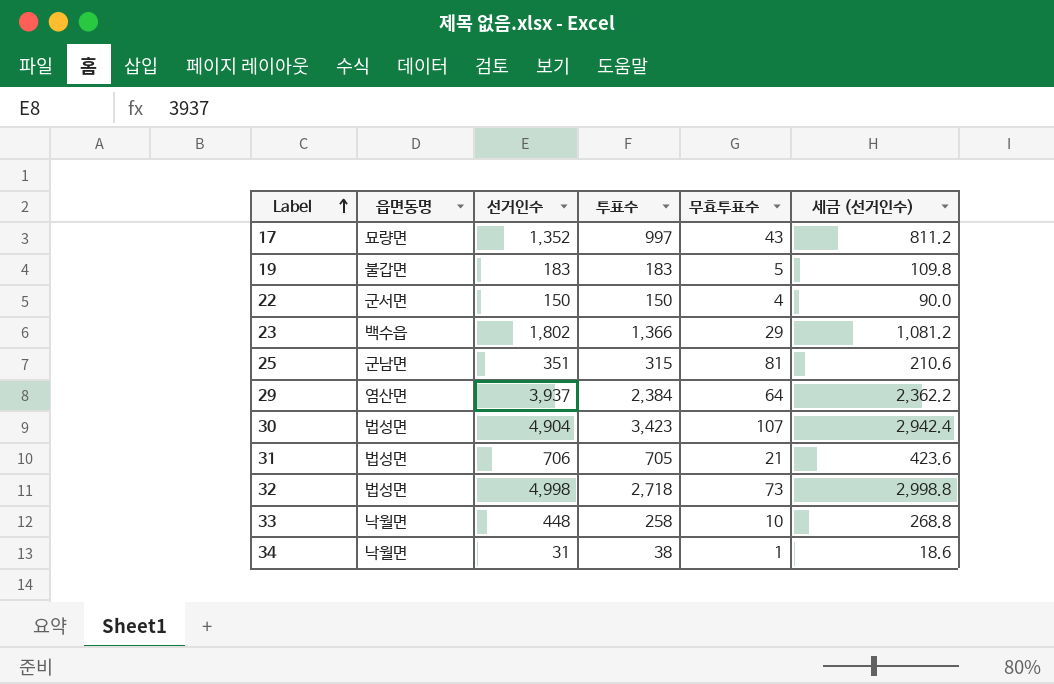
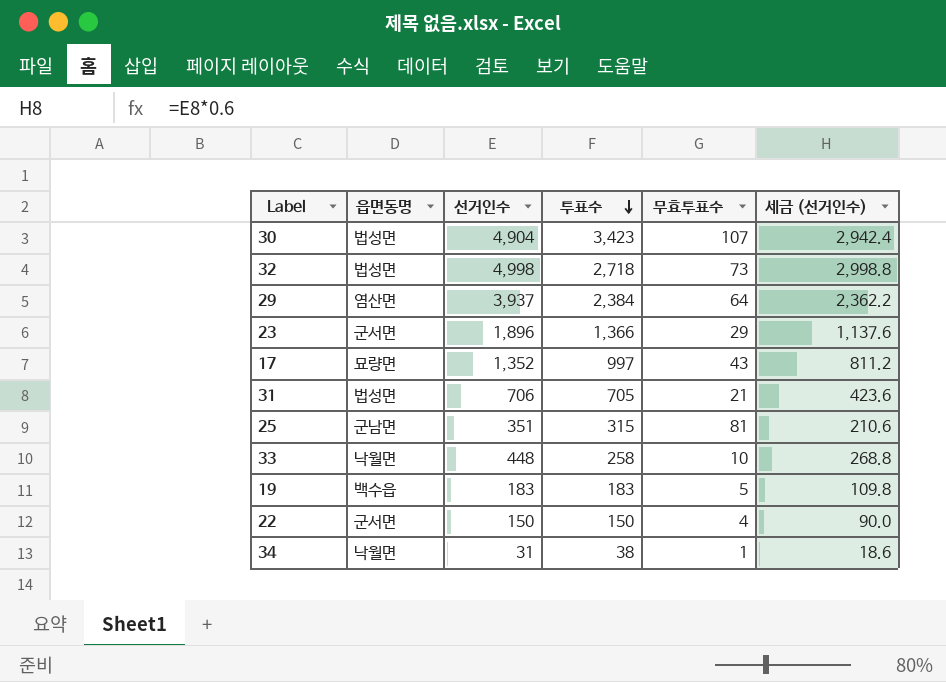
row order: Label ascending -> 투표수 descending
23 | 읍면동명: 백수읍 -> 군서면
23 | 선거인수: 1,802 -> 1,896
23 | 세금 (선거인수): 1,081.2 -> 1,137.6
19 | 읍면동명: 불갑면 -> 백수읍

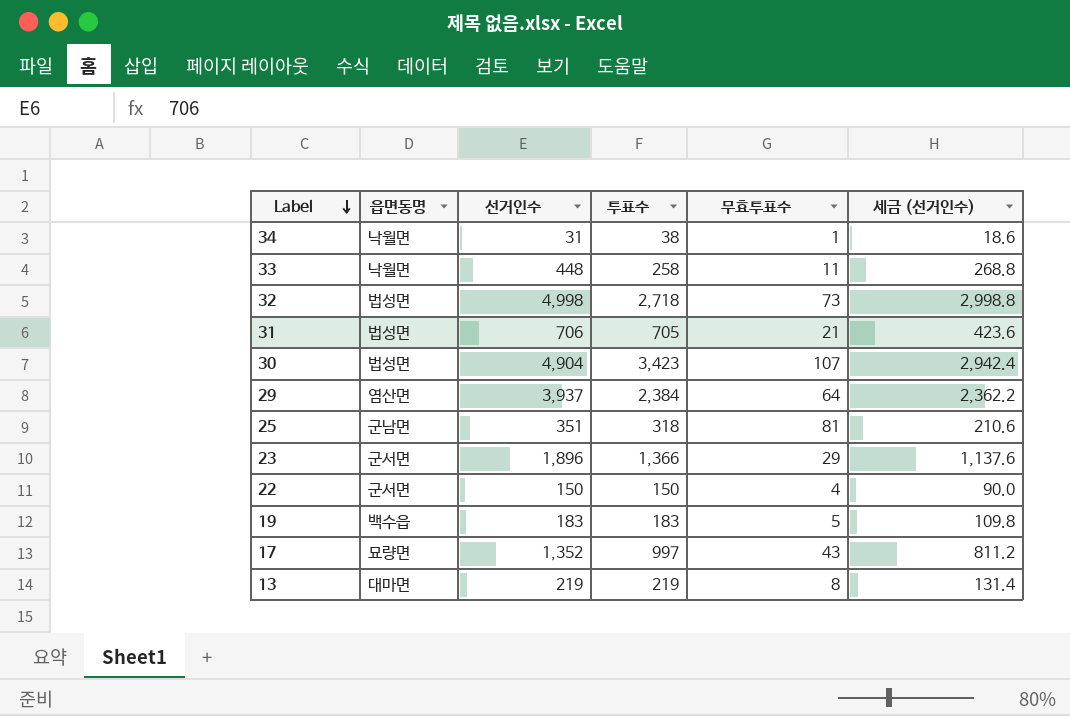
row order: 투표수 descending -> Label descending
33 | 무효투표수: 10 -> 11
25 | 투표수: 315 -> 318
row 13: none -> 대마면 | 219 | 219 | 8 | 131.4

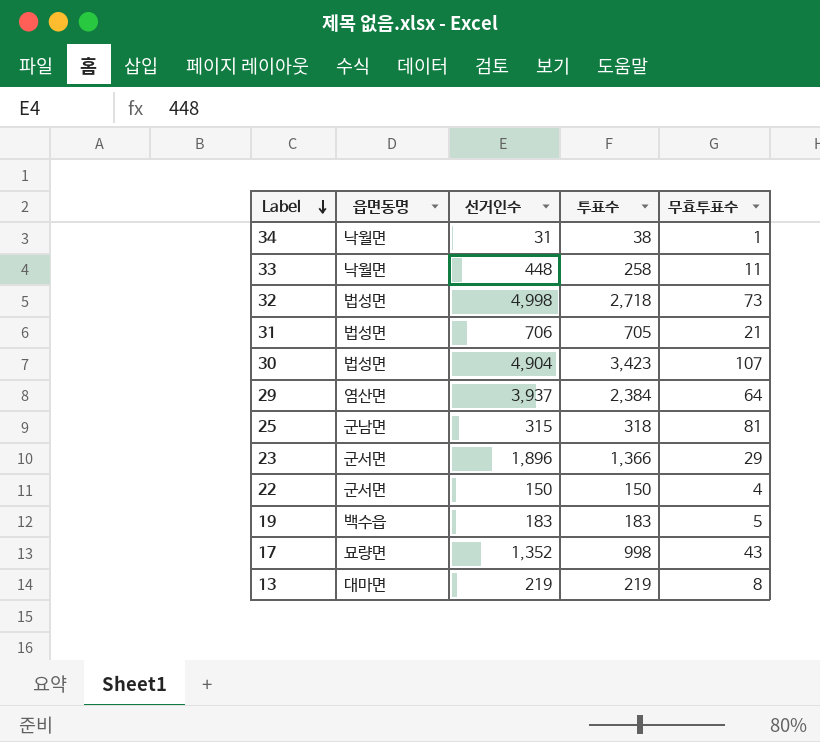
column 세금 (선거인수) | formula: [선거인수] * 0.6 -> none
25 | 선거인수: 351 -> 315
17 | 투표수: 997 -> 998

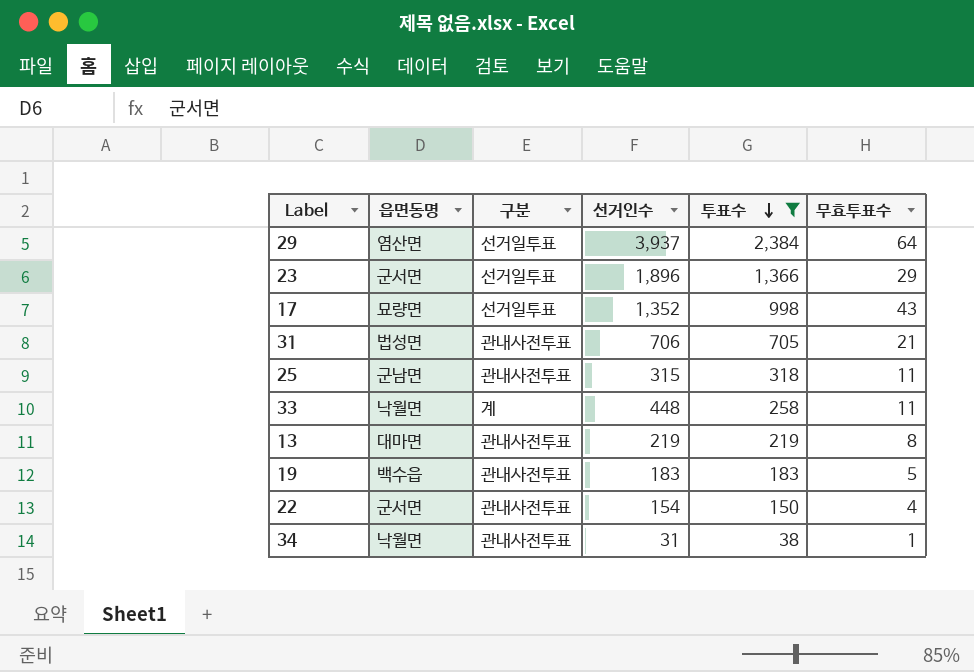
filter: none -> 투표수 <= 2,384
row order: Label descending -> 투표수 descending
column 구분 | position: none -> 3
25 | 무효투표수: 81 -> 11
22 | 선거인수: 150 -> 154

